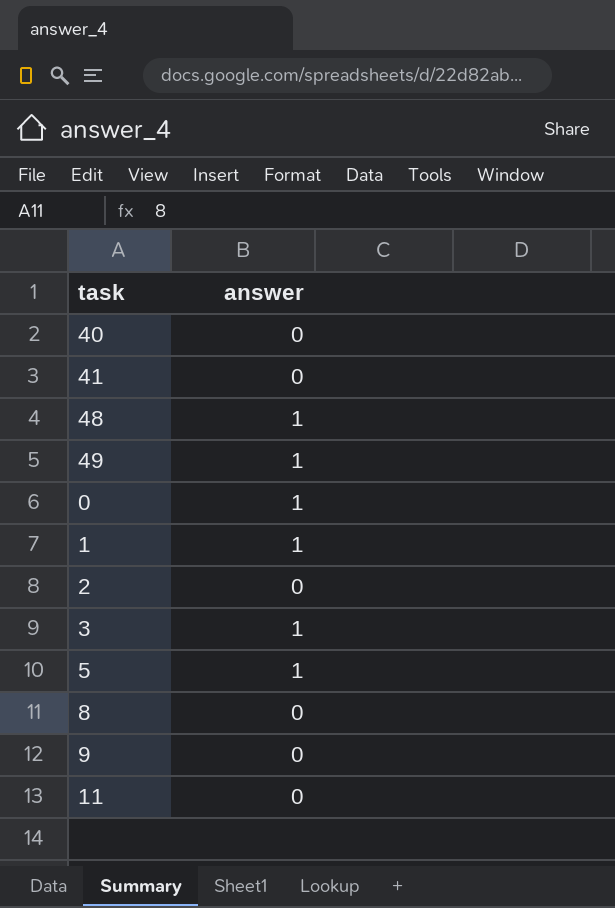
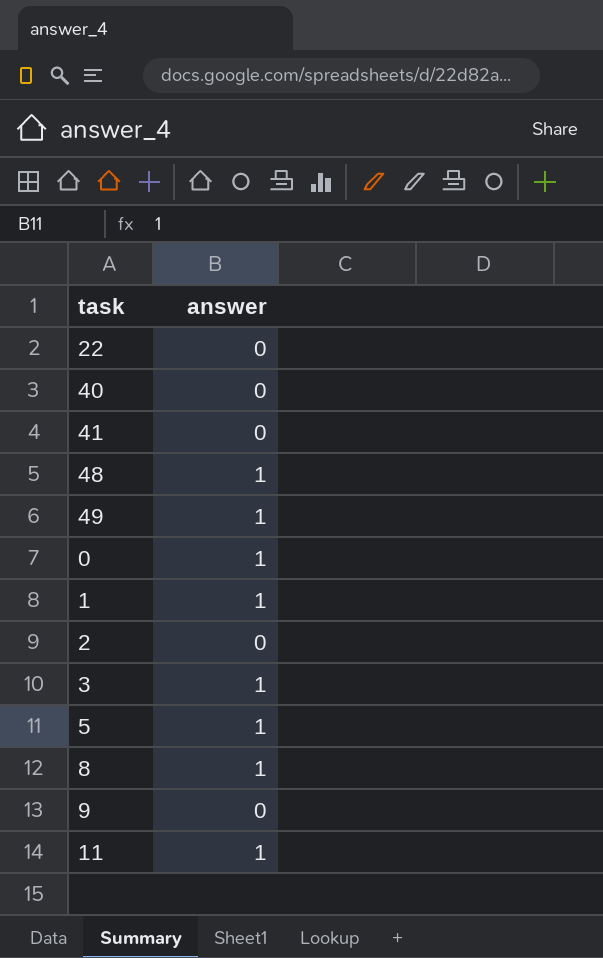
row 22: none -> 0
8 | answer: 0 -> 1
11 | answer: 0 -> 1

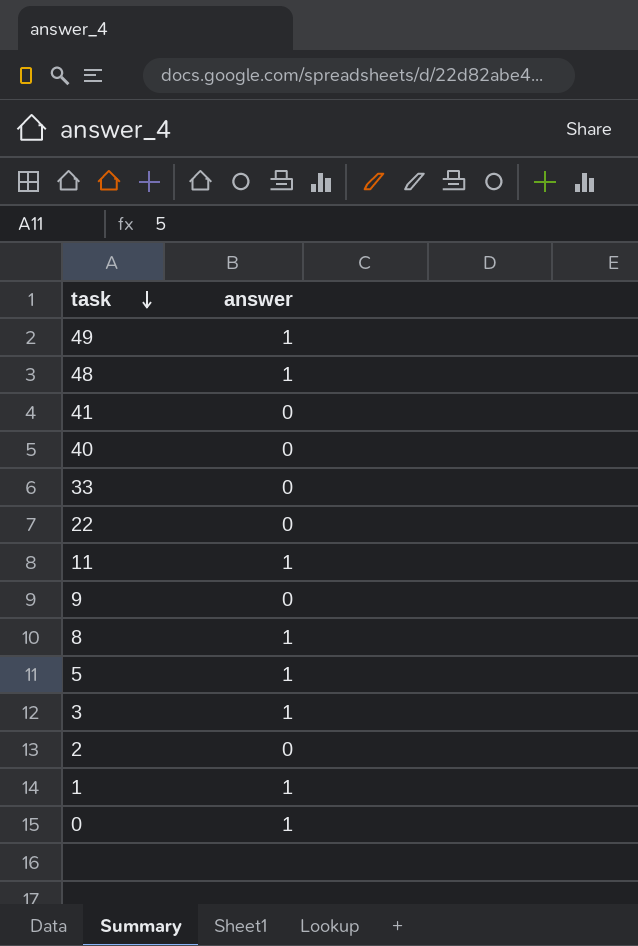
row order: none -> task descending
row 33: none -> 0

